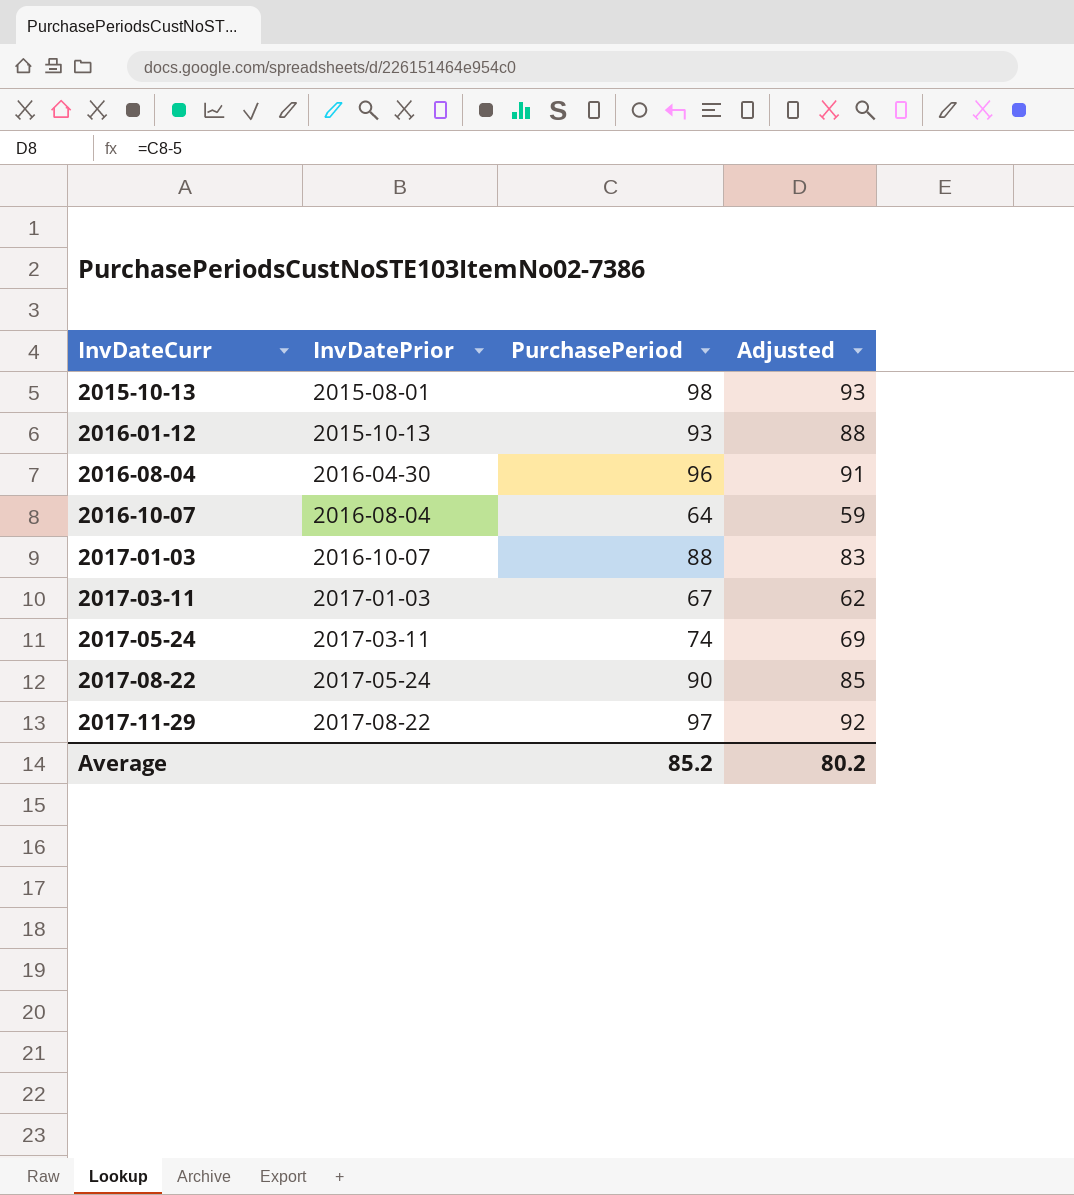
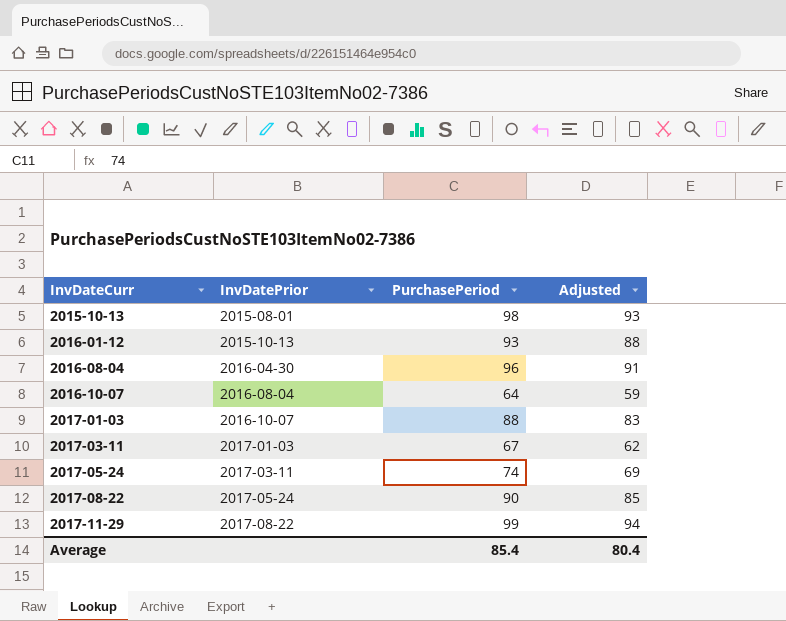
2017-11-29 | PurchasePeriod: 97 -> 99
2017-11-29 | Adjusted: 92 -> 94
Average | PurchasePeriod: 85.2 -> 85.4
Average | Adjusted: 80.2 -> 80.4

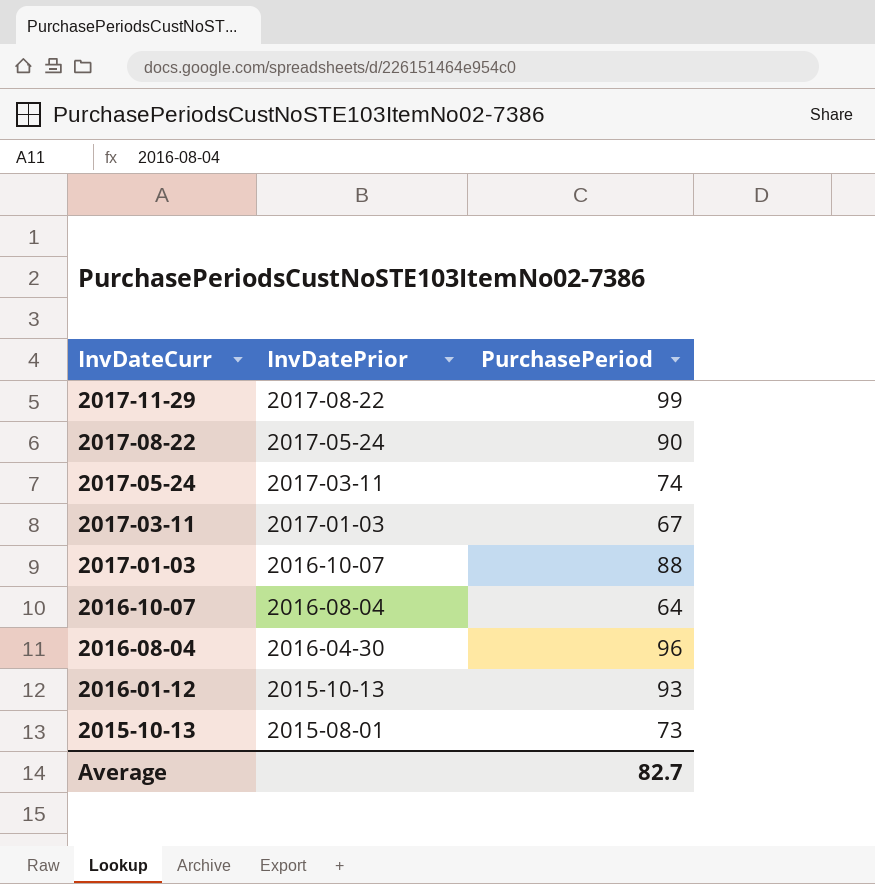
row order: InvDateCurr ascending -> InvDateCurr descending
column Adjusted | formula: [PurchasePeriod] - 5 -> none
2015-10-13 | PurchasePeriod: 98 -> 73
Average | PurchasePeriod: 85.4 -> 82.7

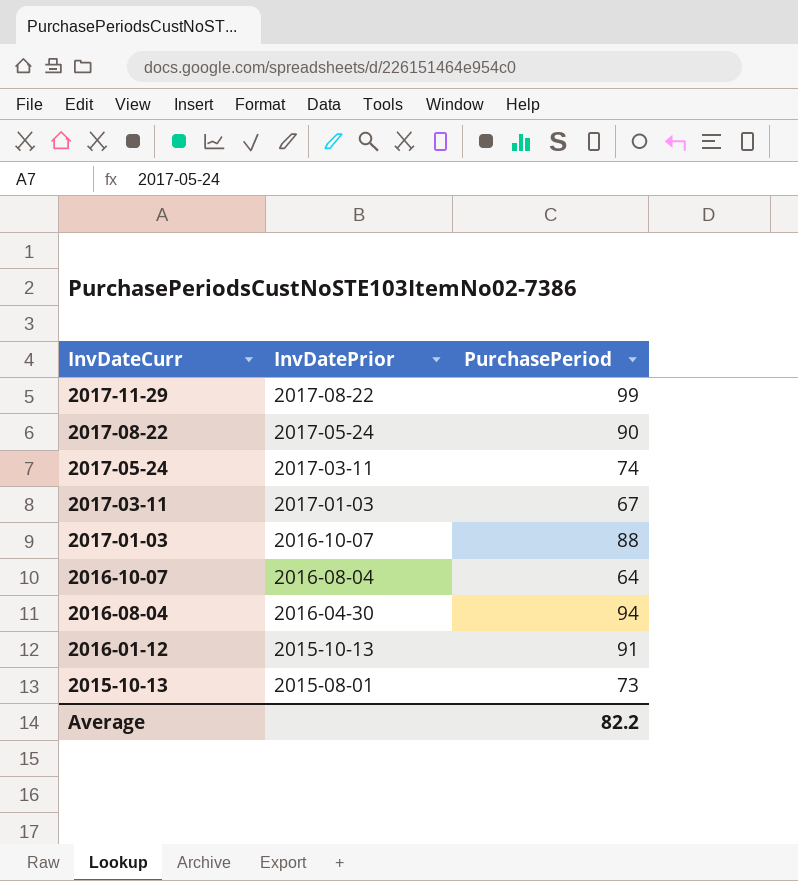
2016-08-04 | PurchasePeriod: 96 -> 94
2016-01-12 | PurchasePeriod: 93 -> 91
Average | PurchasePeriod: 82.7 -> 82.2

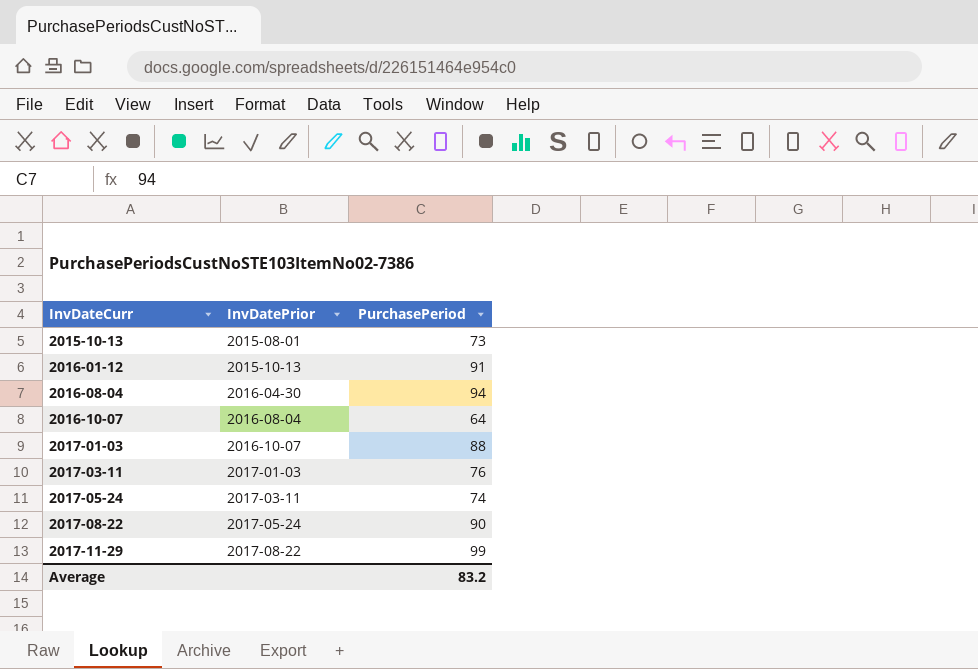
row order: InvDateCurr descending -> InvDateCurr ascending
2017-03-11 | PurchasePeriod: 67 -> 76
Average | PurchasePeriod: 82.2 -> 83.2

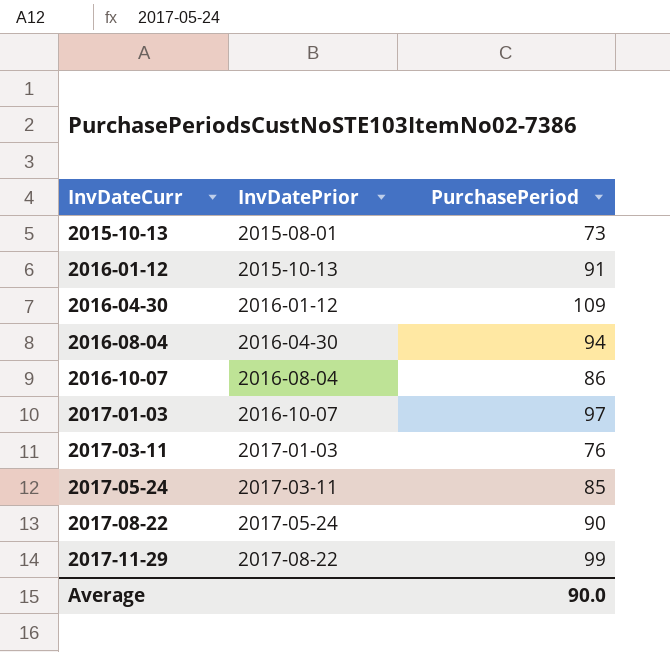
row 2016-04-30: none -> 2016-01-12 | 109
2016-10-07 | PurchasePeriod: 64 -> 86
2017-01-03 | PurchasePeriod: 88 -> 97
2017-05-24 | PurchasePeriod: 74 -> 85
Average | PurchasePeriod: 83.2 -> 90.0

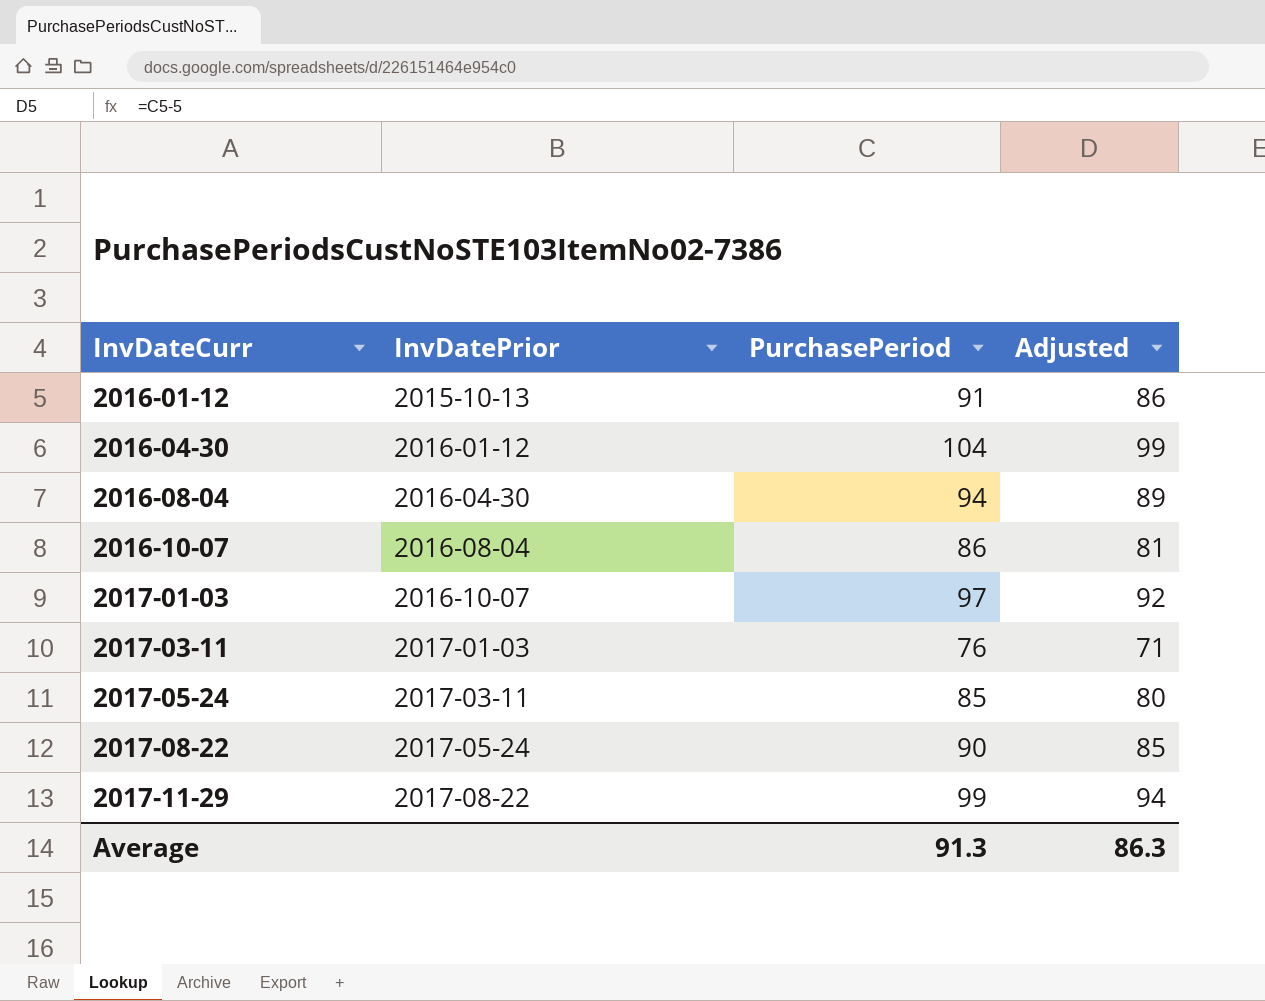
column Adjusted | formula: none -> [PurchasePeriod] - 5
row 2015-10-13: 2015-08-01 | 73 -> none
2016-04-30 | PurchasePeriod: 109 -> 104
Average | PurchasePeriod: 90.0 -> 91.3

